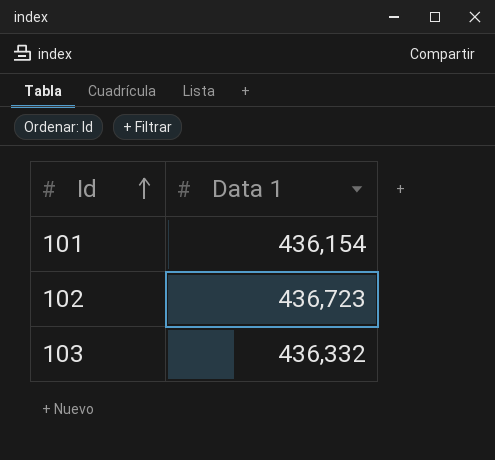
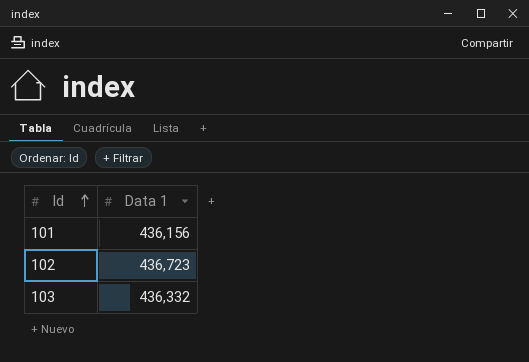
101 | Data 1: 436,154 -> 436,156

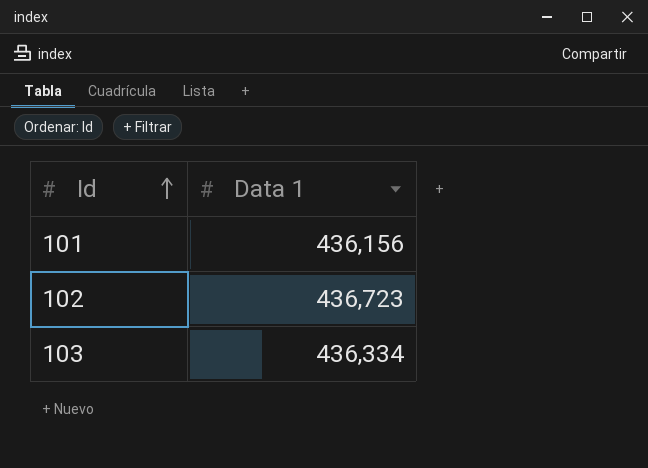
103 | Data 1: 436,332 -> 436,334

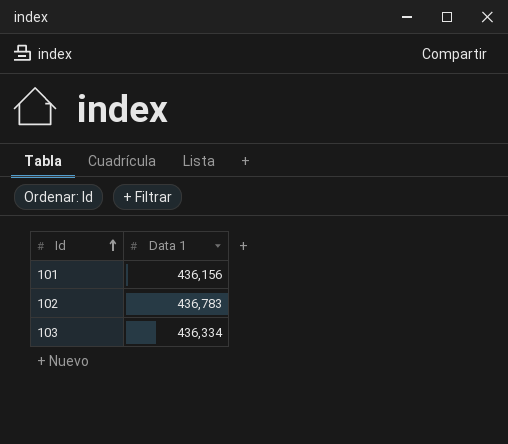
102 | Data 1: 436,723 -> 436,783

